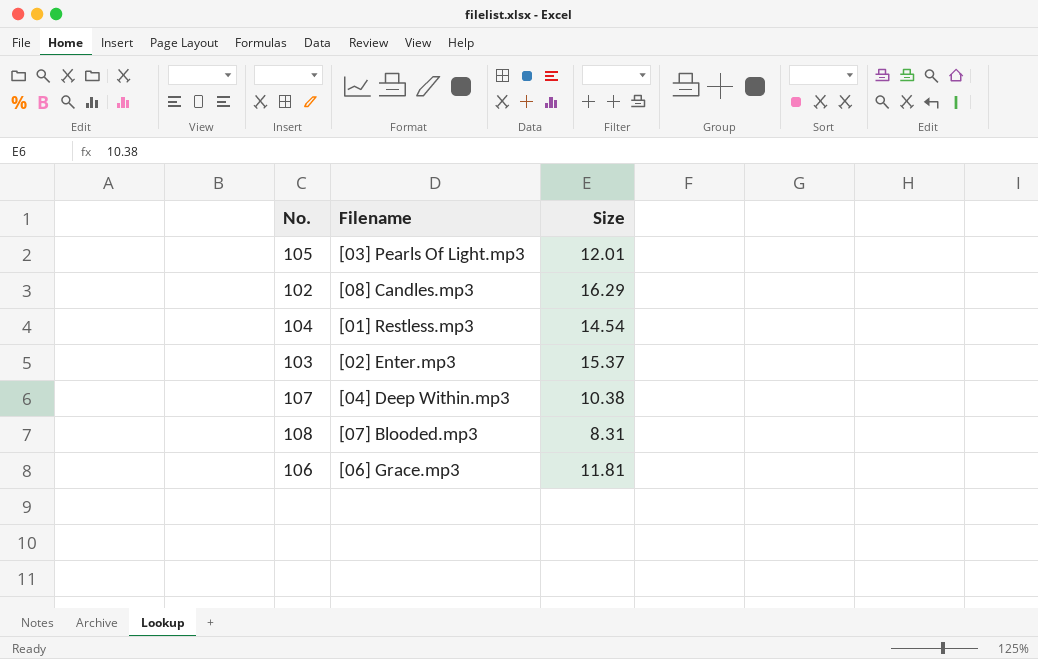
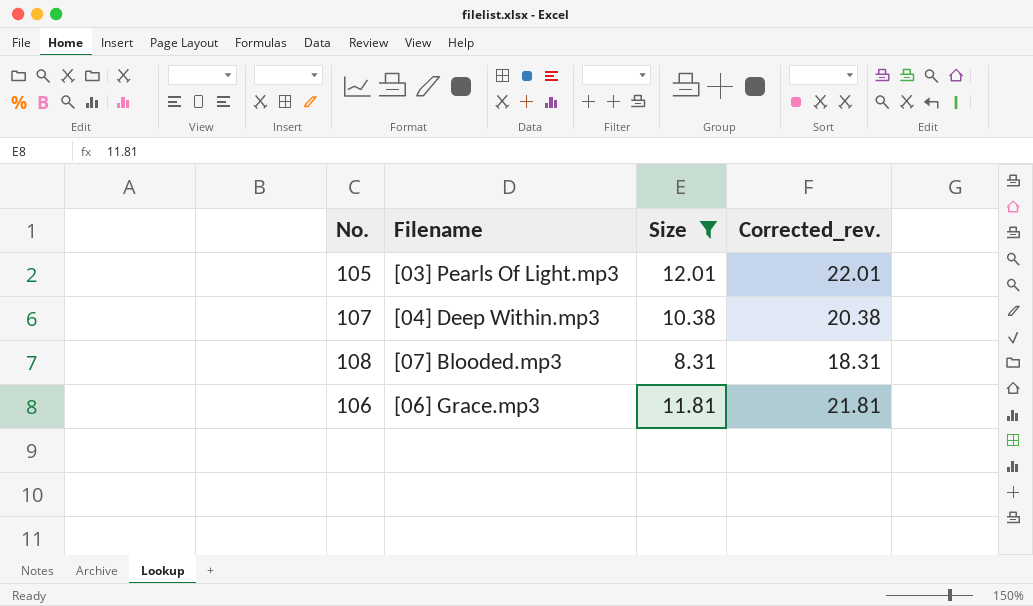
filter: none -> Size <= 12.01
column Corrected_rev. | formula: none -> [Size] + 10

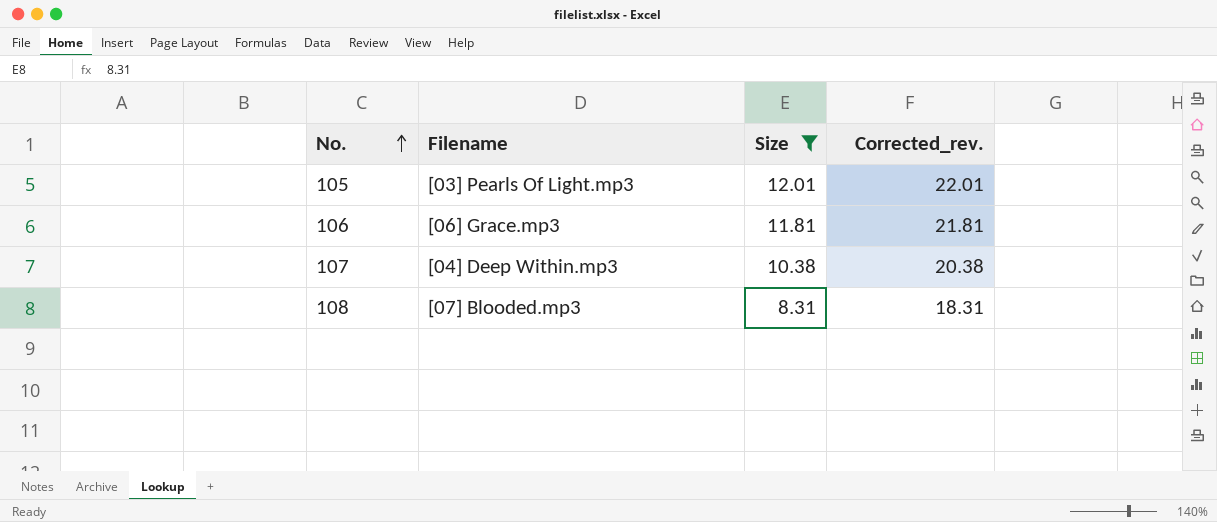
row order: none -> No. ascending

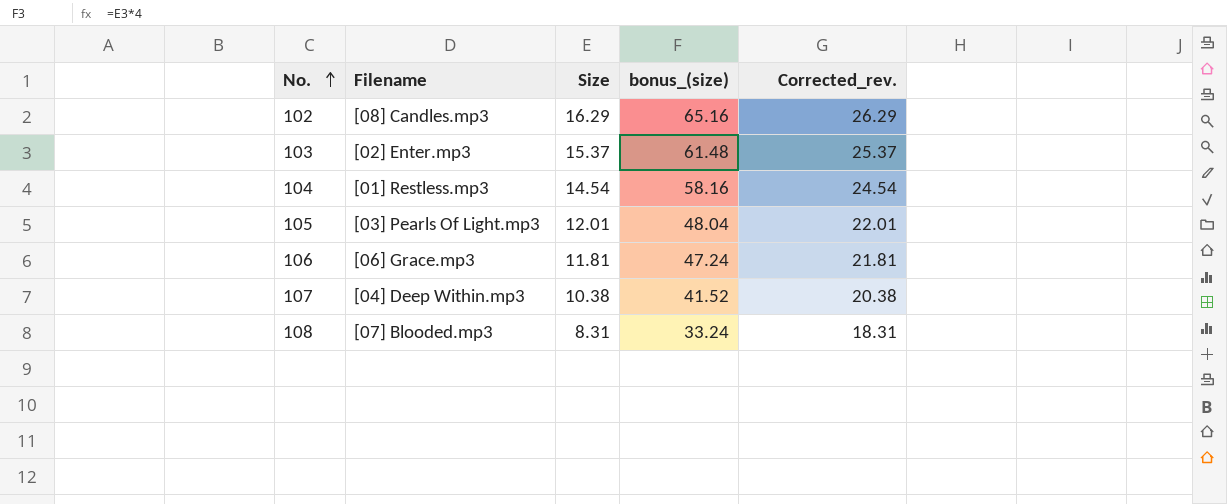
filter: Size <= 12.01 -> none
column bonus_(size) | formula: none -> [Size] * 4

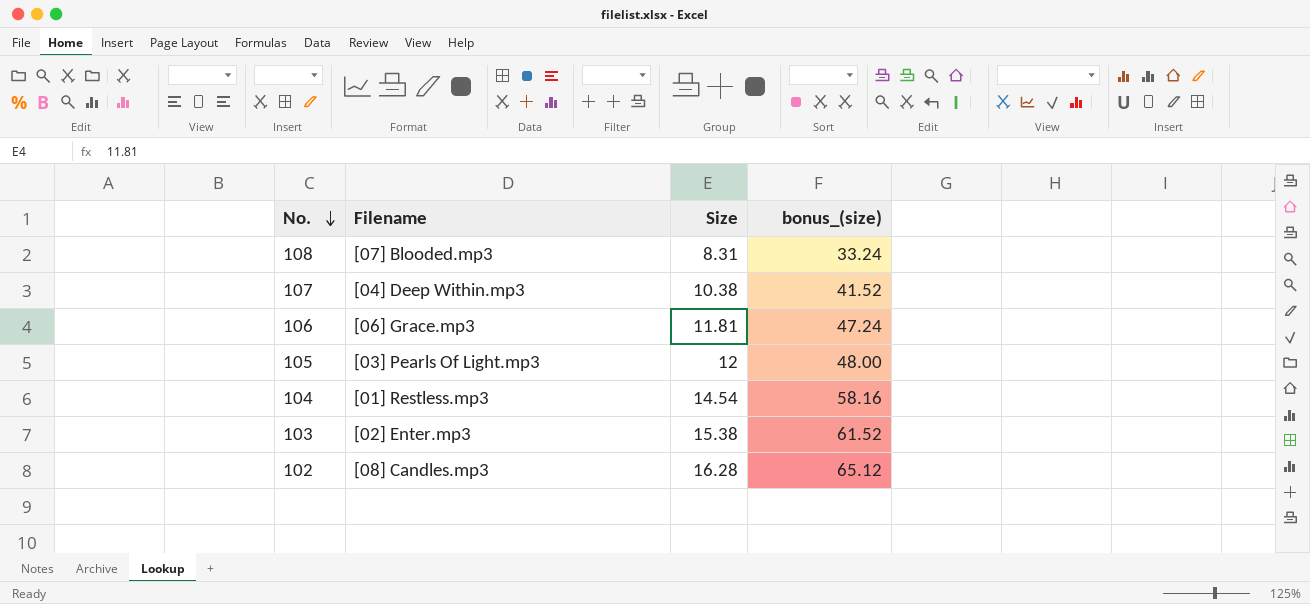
row order: No. ascending -> No. descending
column Corrected_rev. | formula: [Size] + 10 -> none
105 | Size: 12.01 -> 12
105 | bonus_(size): 48.04 -> 48.00
103 | Size: 15.37 -> 15.38
103 | bonus_(size): 61.48 -> 61.52
102 | Size: 16.29 -> 16.28
102 | bonus_(size): 65.16 -> 65.12

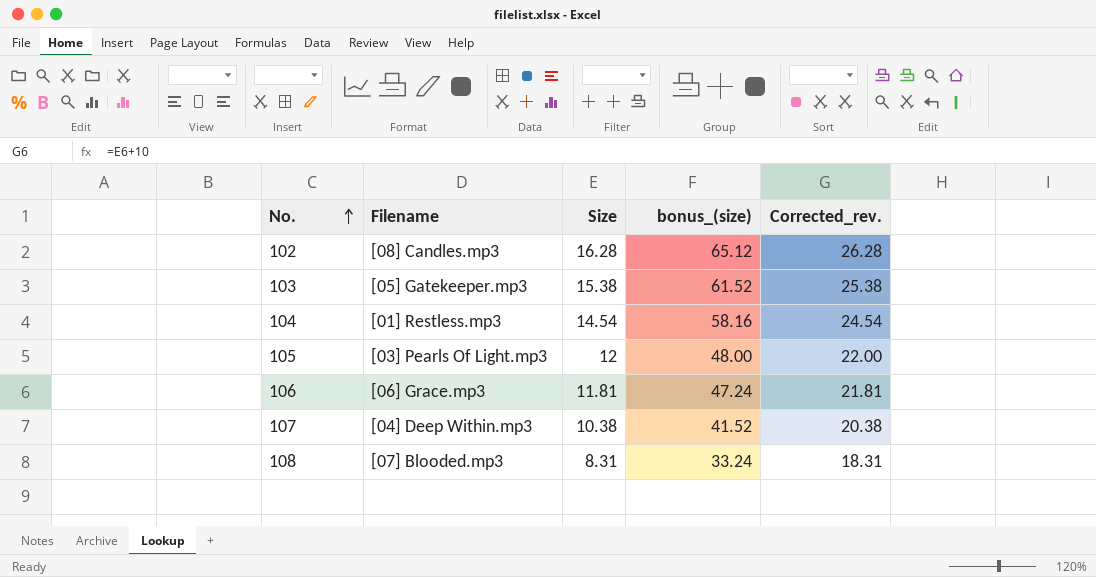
row order: No. descending -> No. ascending
column Corrected_rev. | formula: none -> [Size] + 10
103 | Filename: [02] Enter.mp3 -> [05] Gatekeeper.mp3

